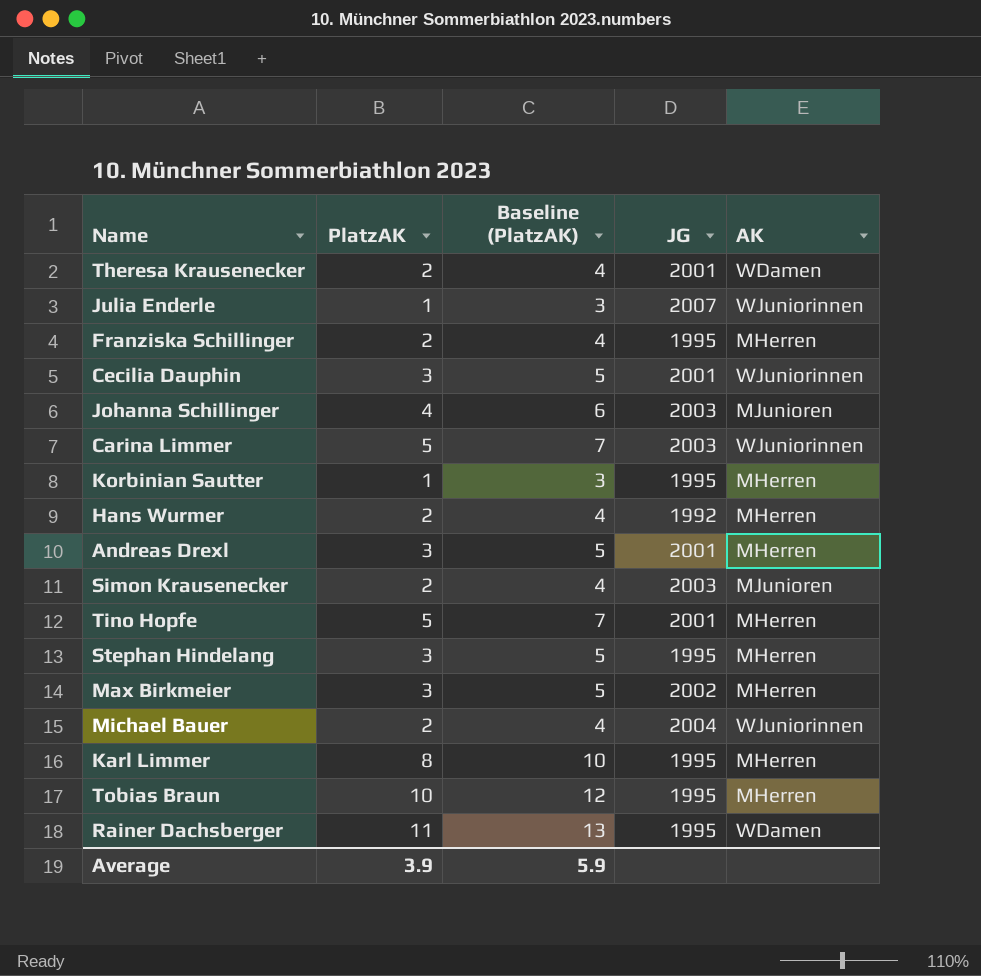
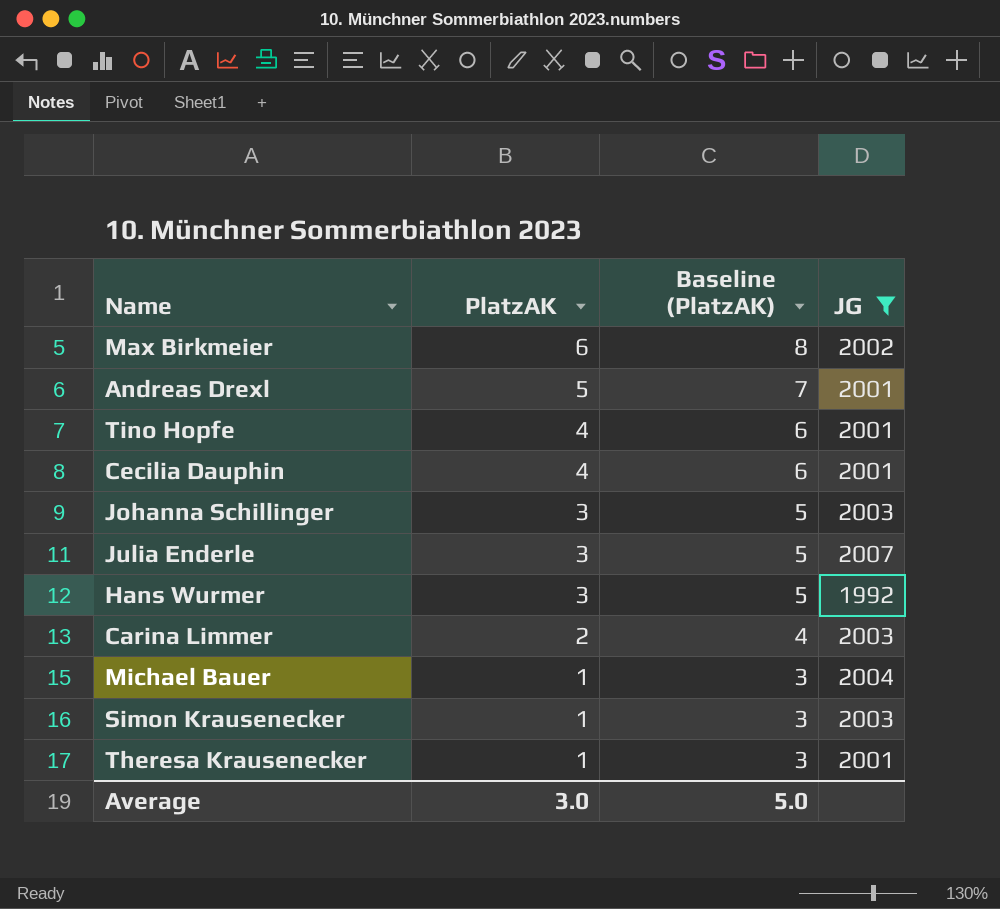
filter: none -> JG != 1995
row order: none -> PlatzAK descending
column AK | position: 5 -> none
Max Birkmeier | PlatzAK: 3 -> 6
Max Birkmeier | Baseline (PlatzAK): 5 -> 8
Andreas Drexl | PlatzAK: 3 -> 5
Andreas Drexl | Baseline (PlatzAK): 5 -> 7
Tino Hopfe | PlatzAK: 5 -> 4
Tino Hopfe | Baseline (PlatzAK): 7 -> 6
Cecilia Dauphin | PlatzAK: 3 -> 4
Cecilia Dauphin | Baseline (PlatzAK): 5 -> 6
Johanna Schillinger | PlatzAK: 4 -> 3
Johanna Schillinger | Baseline (PlatzAK): 6 -> 5
Julia Enderle | PlatzAK: 1 -> 3
Julia Enderle | Baseline (PlatzAK): 3 -> 5
Hans Wurmer | PlatzAK: 2 -> 3
Hans Wurmer | Baseline (PlatzAK): 4 -> 5
Carina Limmer | PlatzAK: 5 -> 2
Carina Limmer | Baseline (PlatzAK): 7 -> 4
Michael Bauer | PlatzAK: 2 -> 1
Michael Bauer | Baseline (PlatzAK): 4 -> 3
Simon Krausenecker | PlatzAK: 2 -> 1
Simon Krausenecker | Baseline (PlatzAK): 4 -> 3
Theresa Krausenecker | PlatzAK: 2 -> 1
Theresa Krausenecker | Baseline (PlatzAK): 4 -> 3
Average | PlatzAK: 3.9 -> 3.0
Average | Baseline (PlatzAK): 5.9 -> 5.0

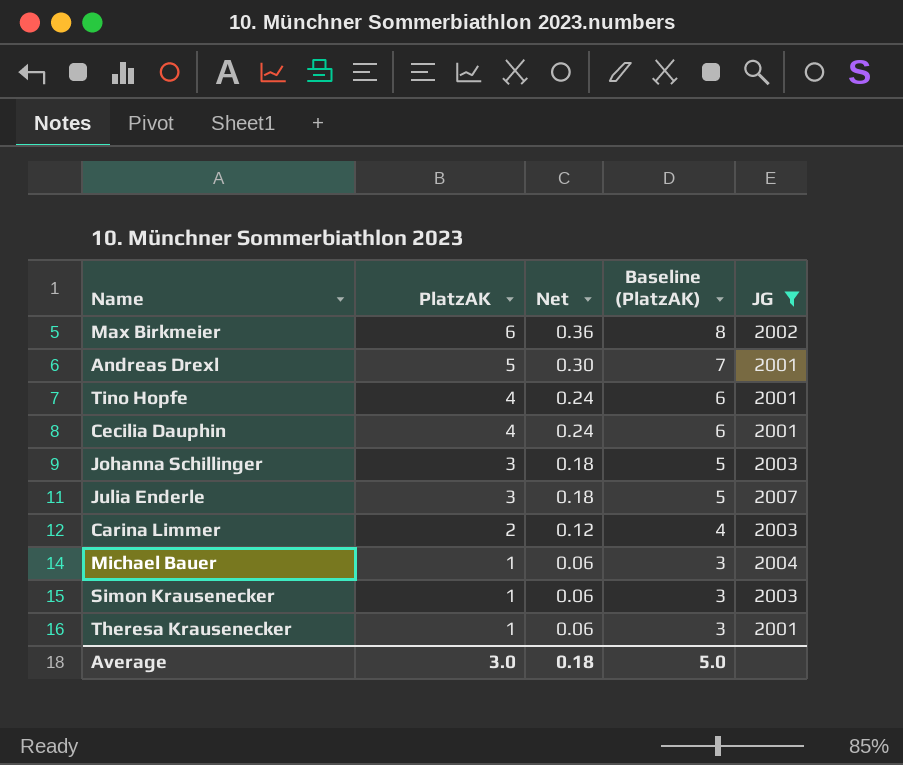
column Net | formula: none -> [PlatzAK] * 0.06
row Hans Wurmer: 3 | 5 | 1992 -> none

